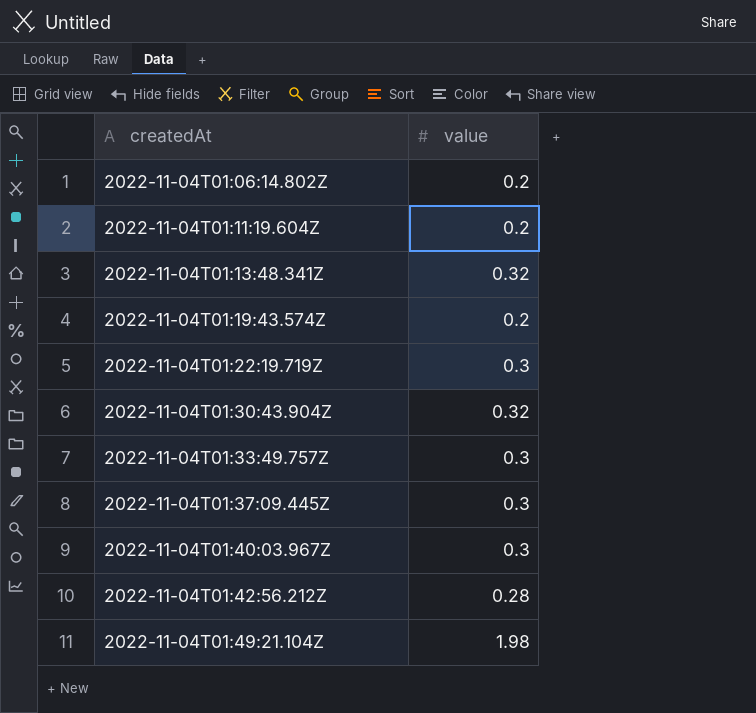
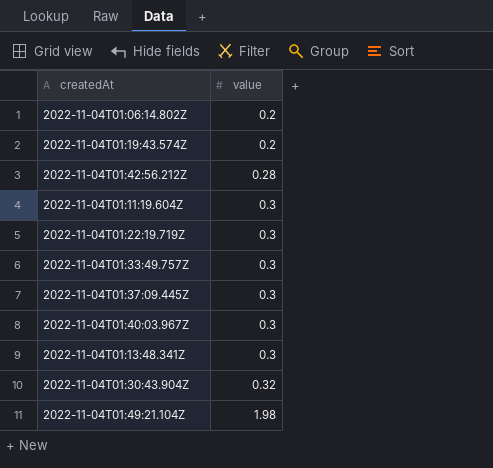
row order: createdAt ascending -> value ascending
2022-11-04T01:11:19.604Z | value: 0.2 -> 0.3
2022-11-04T01:13:48.341Z | value: 0.32 -> 0.3

